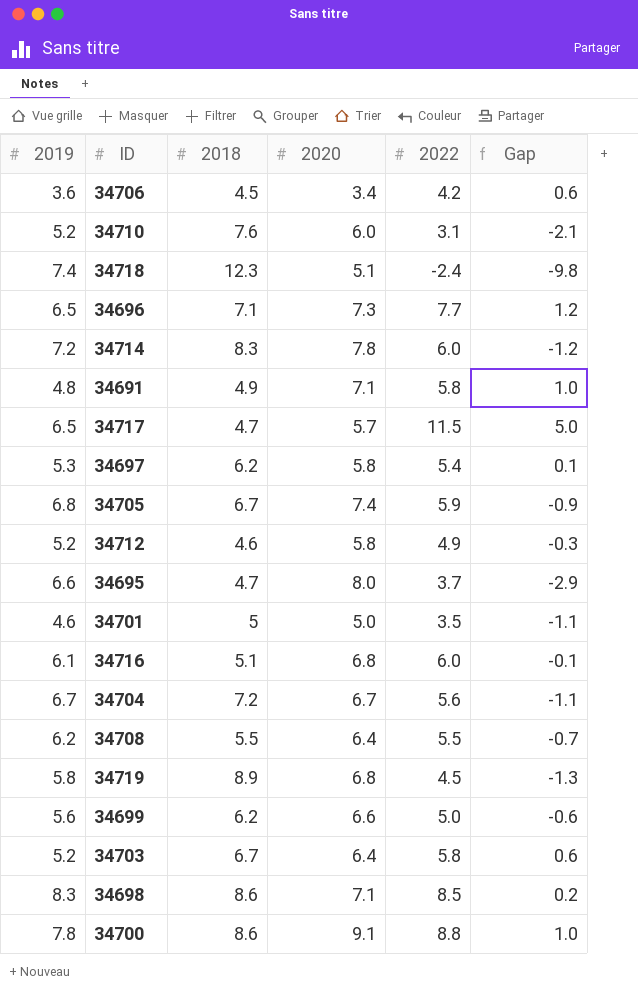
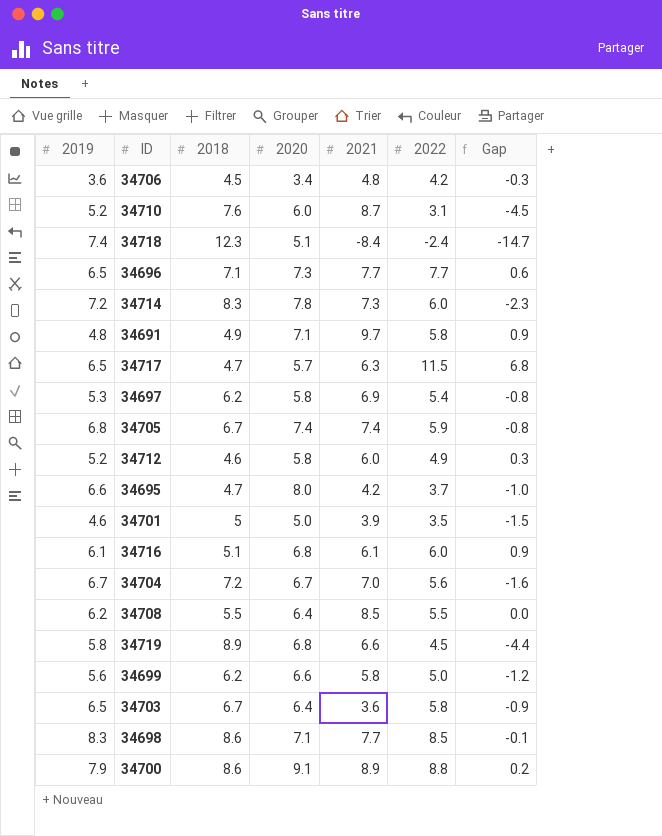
column 2021 | position: none -> 5
column Gap | formula: [2022] - [2019] -> [2022] - [2018]
34703 | 2019: 5.2 -> 6.5
34700 | 2019: 7.8 -> 7.9

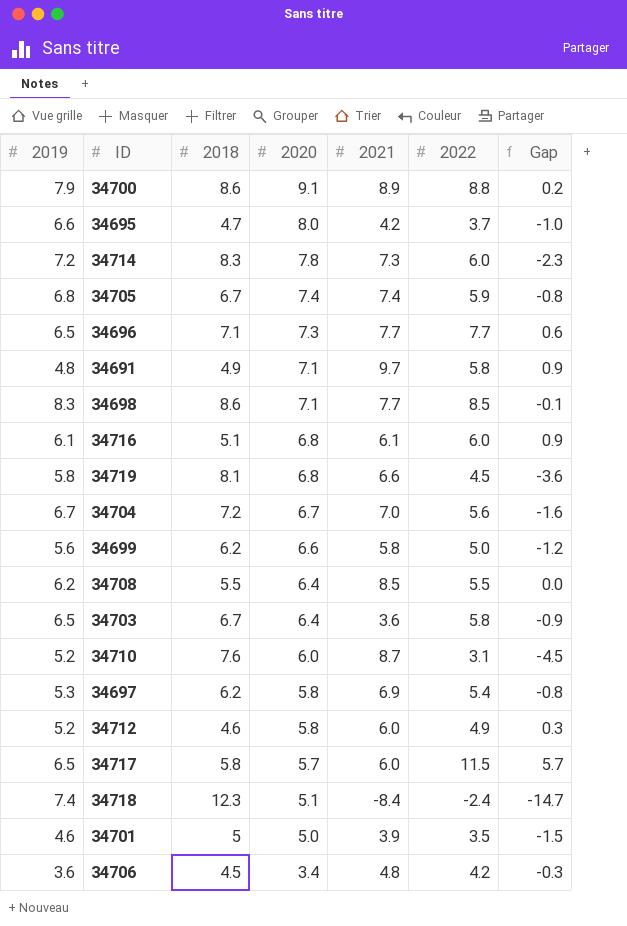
row order: none -> 2020 descending
34719 | 2018: 8.9 -> 8.1
34719 | Gap: -4.4 -> -3.6
34717 | 2018: 4.7 -> 5.8
34717 | 2021: 6.3 -> 6.0
34717 | Gap: 6.8 -> 5.7

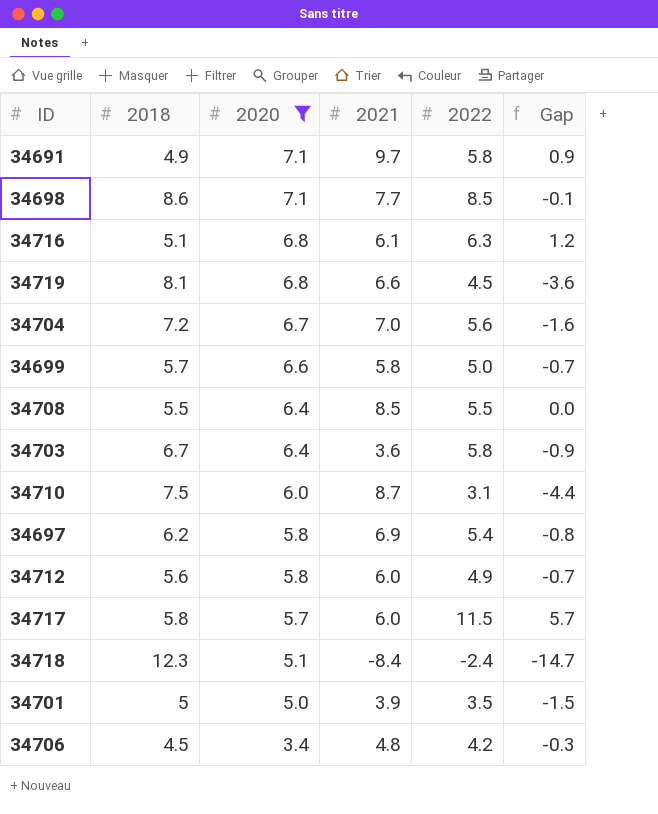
filter: none -> 2020 <= 7.1
column 2019 | position: 1 -> none
34716 | 2022: 6.0 -> 6.3
34716 | Gap: 0.9 -> 1.2
34699 | 2018: 6.2 -> 5.7
34699 | Gap: -1.2 -> -0.7
34710 | 2018: 7.6 -> 7.5
34710 | Gap: -4.5 -> -4.4
34712 | 2018: 4.6 -> 5.6
34712 | Gap: 0.3 -> -0.7

